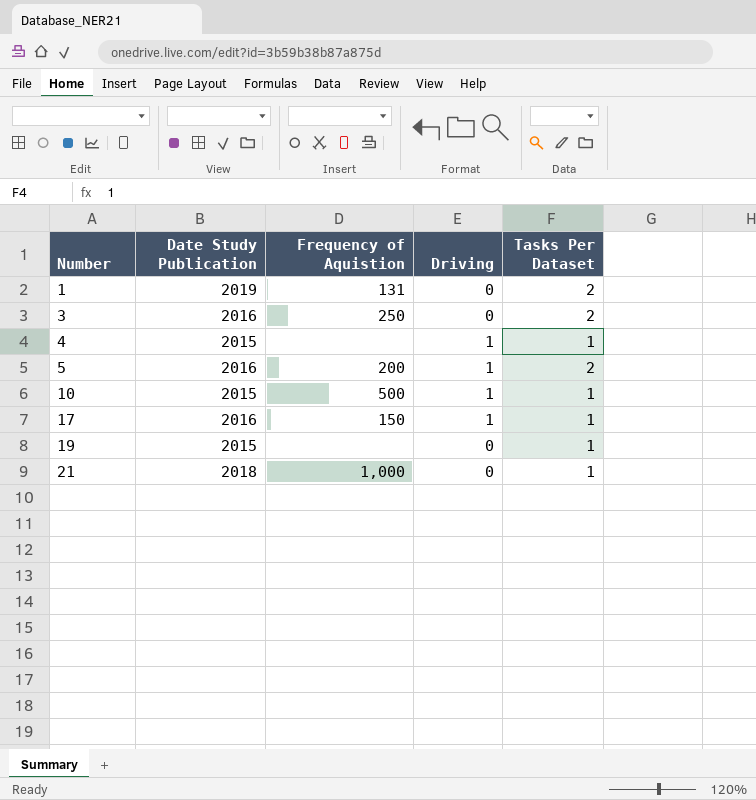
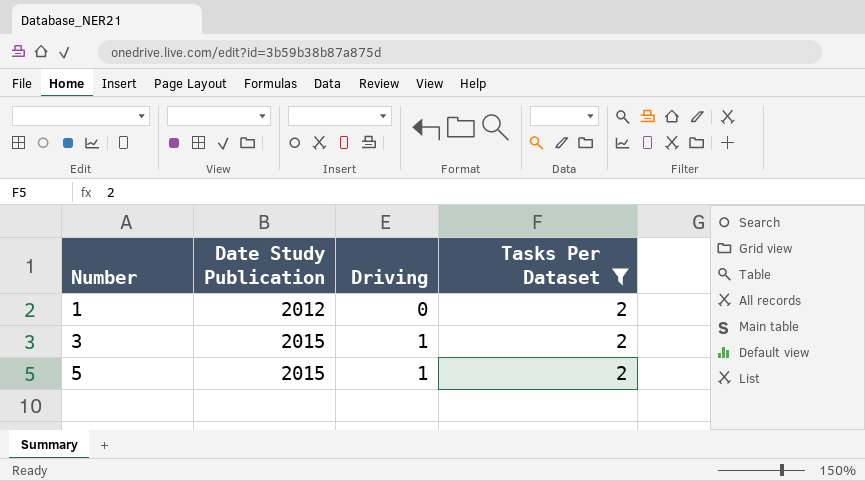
filter: none -> Tasks Per Dataset = 2
column Frequency of Aquistion | position: 3 -> none
1 | Date Study Publication: 2019 -> 2012
3 | Date Study Publication: 2016 -> 2015
3 | Driving: 0 -> 1
5 | Date Study Publication: 2016 -> 2015

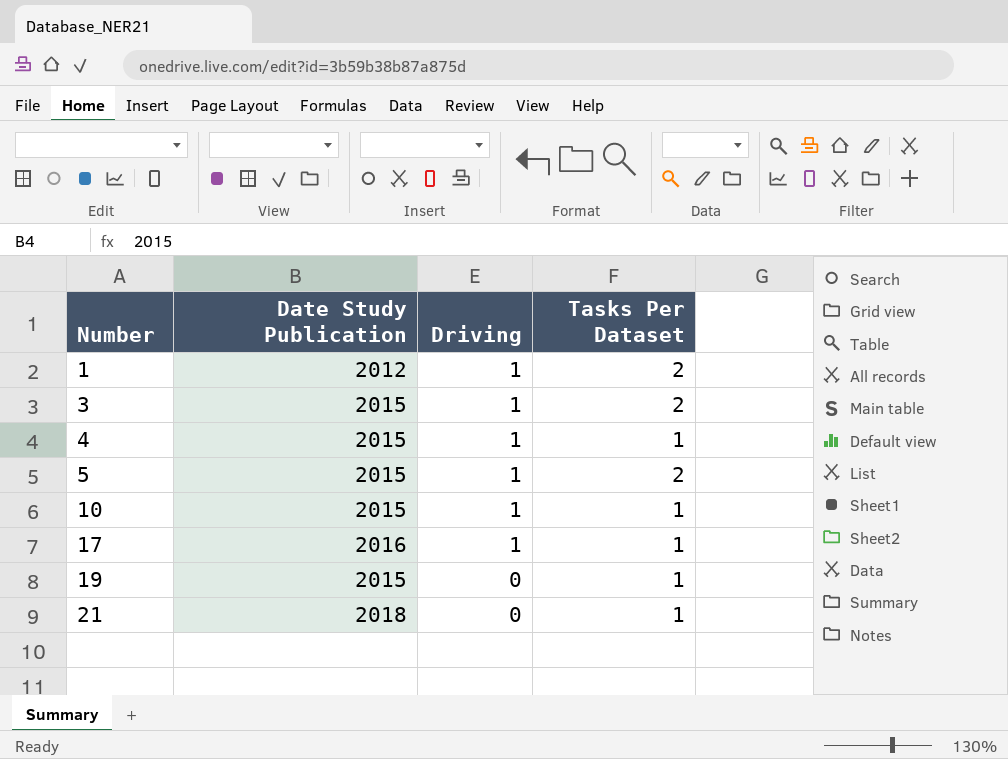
filter: Tasks Per Dataset = 2 -> none
1 | Driving: 0 -> 1

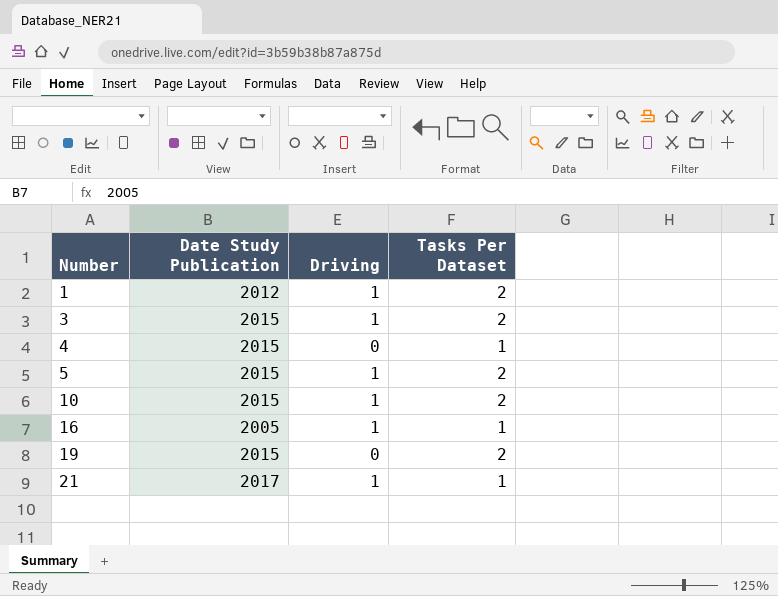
row 17: 2016 | 1 | 1 -> none
4 | Driving: 1 -> 0
10 | Tasks Per Dataset: 1 -> 2
row 16: none -> 2005 | 1 | 1
19 | Tasks Per Dataset: 1 -> 2
21 | Date Study Publication: 2018 -> 2017
21 | Driving: 0 -> 1

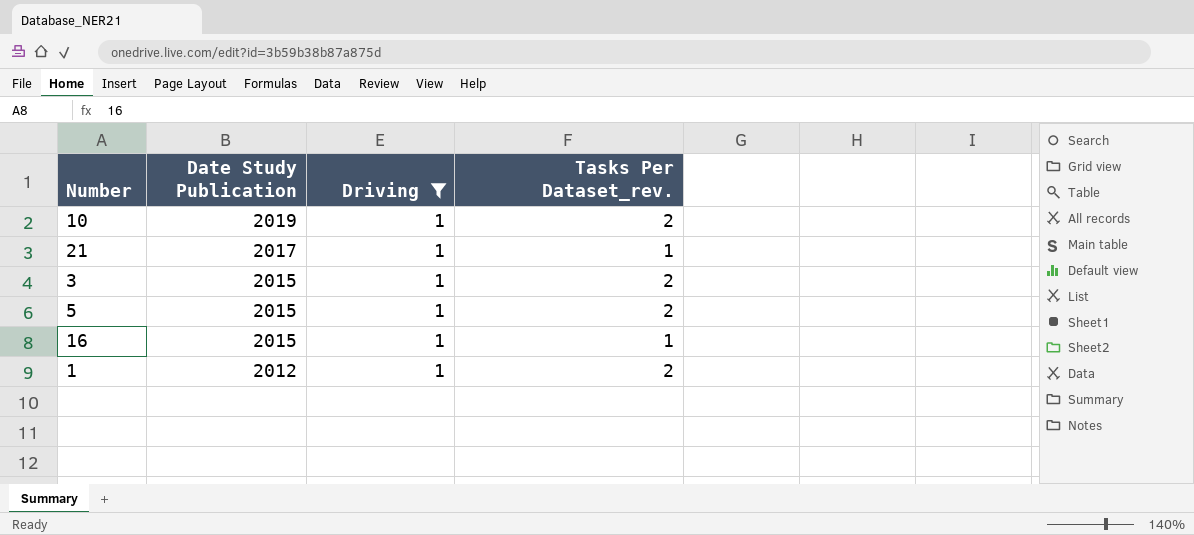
filter: none -> Driving = 1
row order: Number ascending -> Date Study Publication descending
column name: Tasks Per Dataset -> Tasks Per Dataset_rev.
10 | Date Study Publication: 2015 -> 2019
16 | Date Study Publication: 2005 -> 2015

